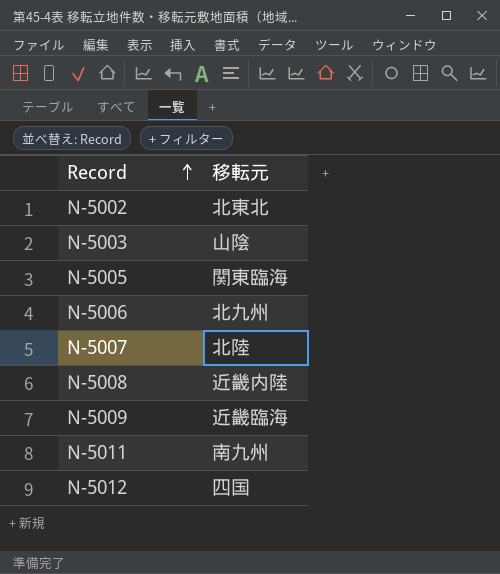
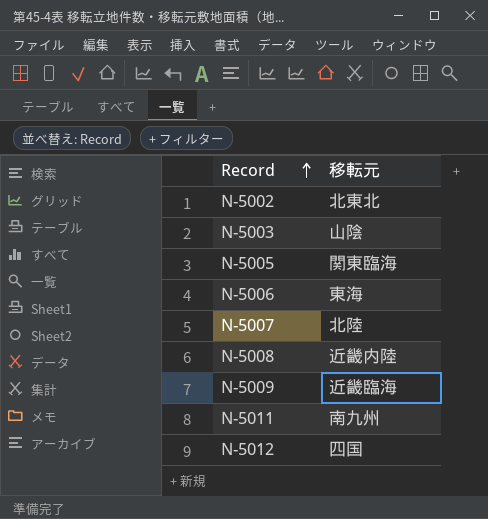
N-5006 | 移転元: 北九州 -> 東海

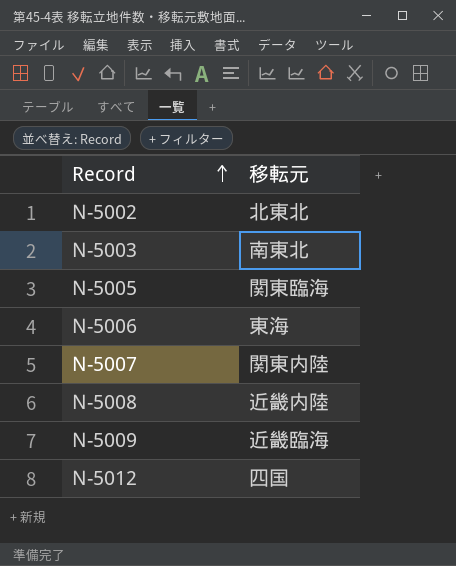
row N-5011: 南九州 -> none
N-5003 | 移転元: 山陰 -> 南東北
N-5007 | 移転元: 北陸 -> 関東内陸

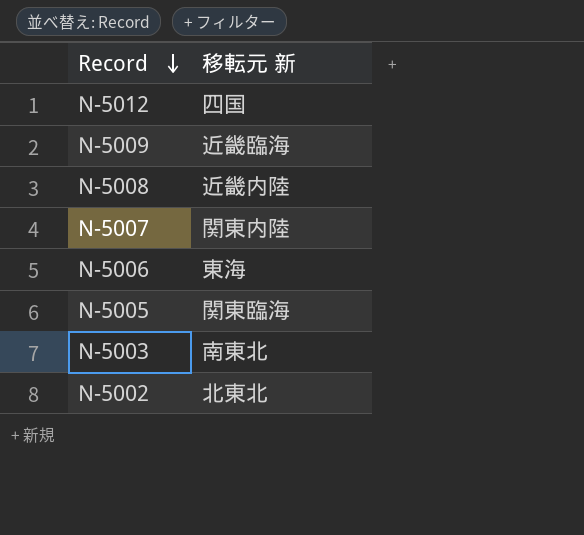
row order: Record ascending -> Record descending
column name: 移転元 -> 移転元 新

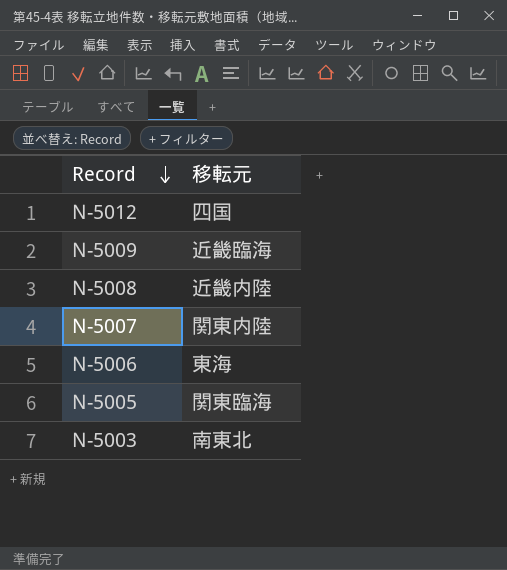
column name: 移転元 新 -> 移転元
row N-5002: 北東北 -> none

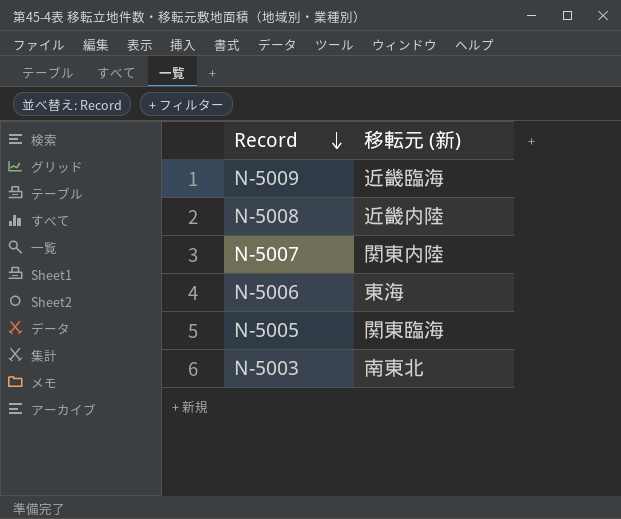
column name: 移転元 -> 移転元 (新)
row N-5012: 四国 -> none

